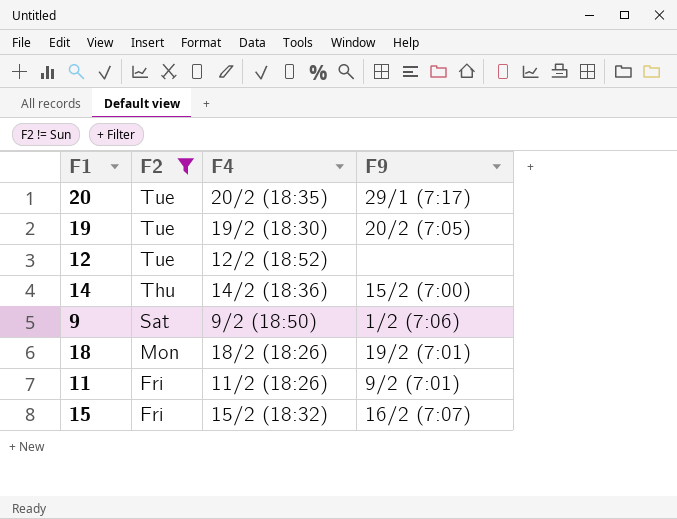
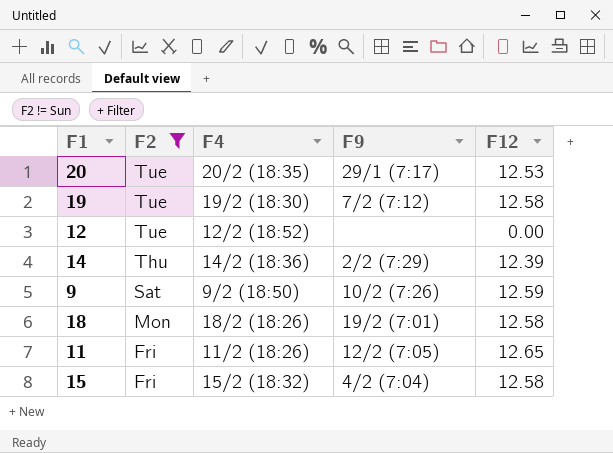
column F12 | position: none -> 5
19 | F9: 20/2 (7:05) -> 7/2 (7:12)
14 | F9: 15/2 (7:00) -> 2/2 (7:29)
9 | F9: 1/2 (7:06) -> 10/2 (7:26)
11 | F9: 9/2 (7:01) -> 12/2 (7:05)
15 | F9: 16/2 (7:07) -> 4/2 (7:04)

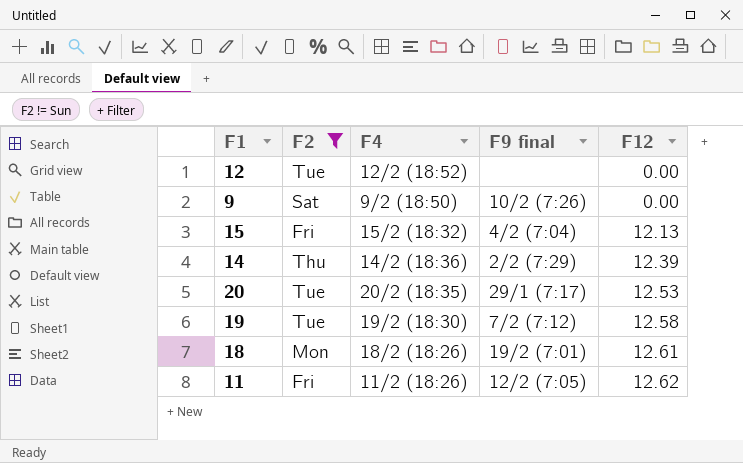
row order: F2 descending -> F12 ascending
column name: F9 -> F9 final
9 | F12: 12.59 -> 0.00
15 | F12: 12.58 -> 12.13
18 | F12: 12.58 -> 12.61
11 | F12: 12.65 -> 12.62

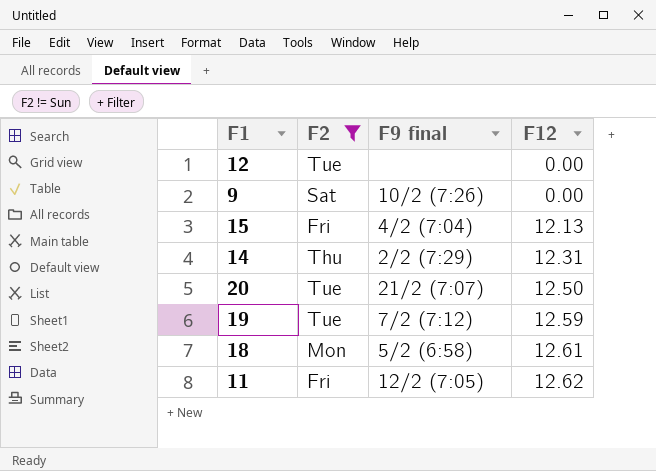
column F4 | position: 3 -> none
14 | F12: 12.39 -> 12.31
20 | F9 final: 29/1 (7:17) -> 21/2 (7:07)
20 | F12: 12.53 -> 12.50
19 | F12: 12.58 -> 12.59
18 | F9 final: 19/2 (7:01) -> 5/2 (6:58)

